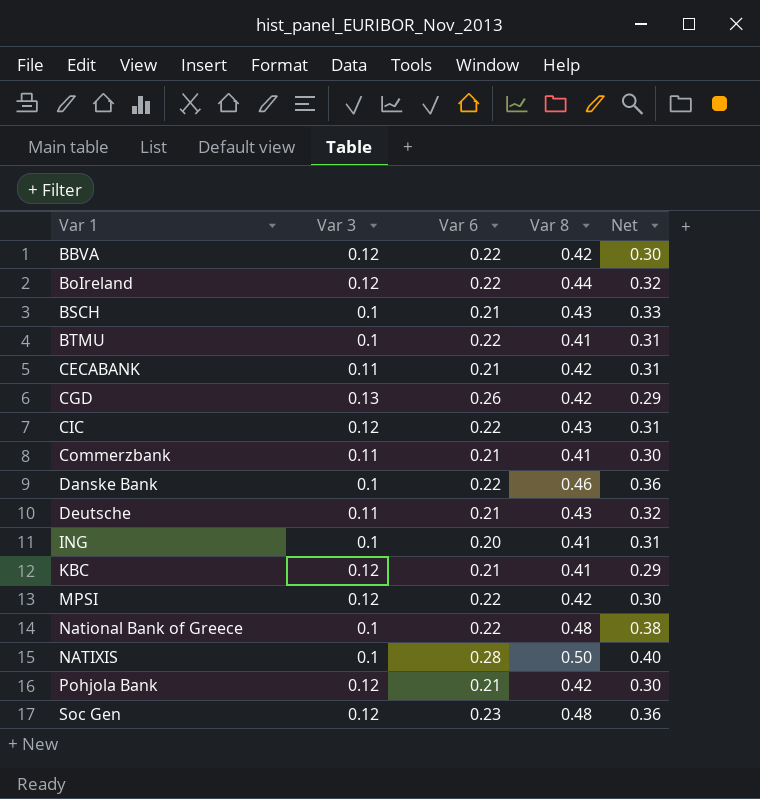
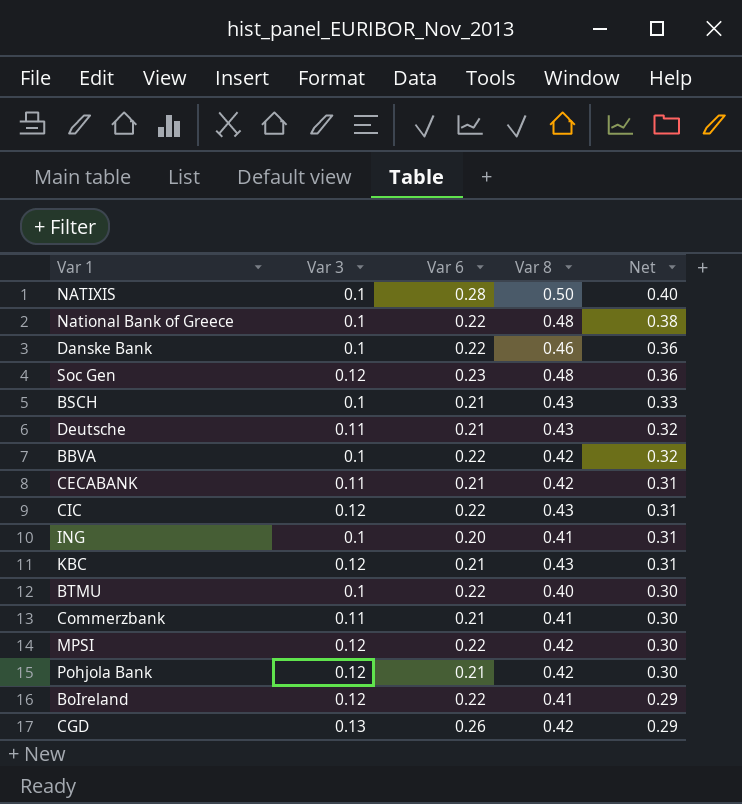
row order: Var 1 ascending -> Net descending
BBVA | Var 3: 0.12 -> 0.1
BBVA | Net: 0.30 -> 0.32
KBC | Var 8: 0.41 -> 0.43
KBC | Net: 0.29 -> 0.31
BTMU | Var 8: 0.41 -> 0.40
BTMU | Net: 0.31 -> 0.30
BoIreland | Var 8: 0.44 -> 0.41
BoIreland | Net: 0.32 -> 0.29

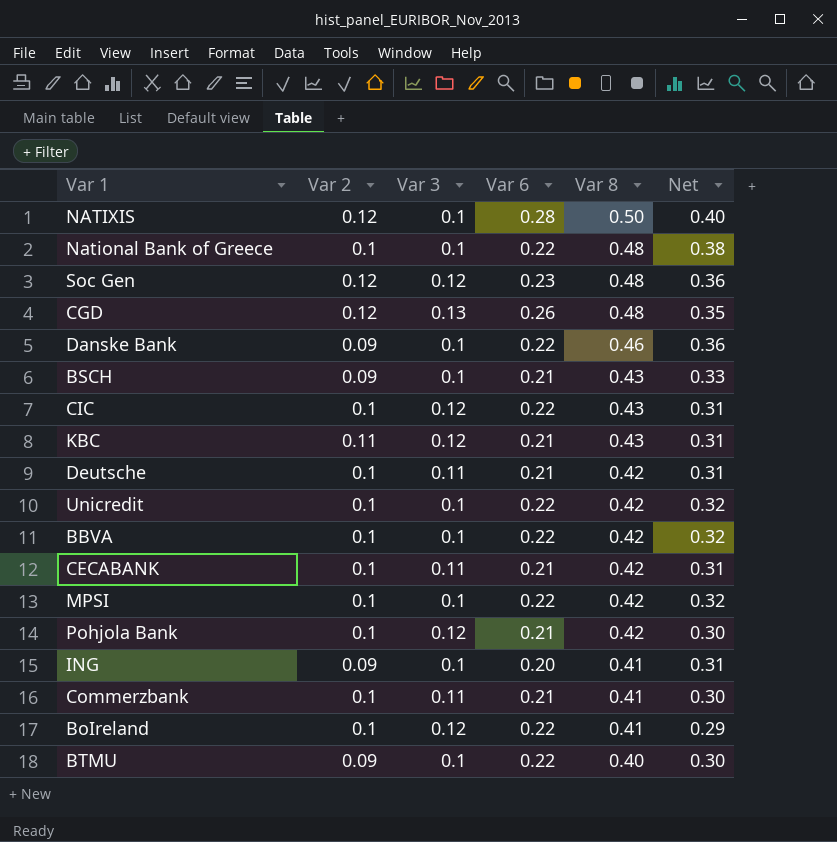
row order: Net descending -> Var 8 descending
column Var 2 | position: none -> 2
CGD | Var 8: 0.42 -> 0.48
CGD | Net: 0.29 -> 0.35
Deutsche | Var 8: 0.43 -> 0.42
Deutsche | Net: 0.32 -> 0.31
row Unicredit: none -> 0.1 | 0.1 | 0.22 | 0.42 | 0.32
MPSI | Var 3: 0.12 -> 0.1
MPSI | Net: 0.30 -> 0.32

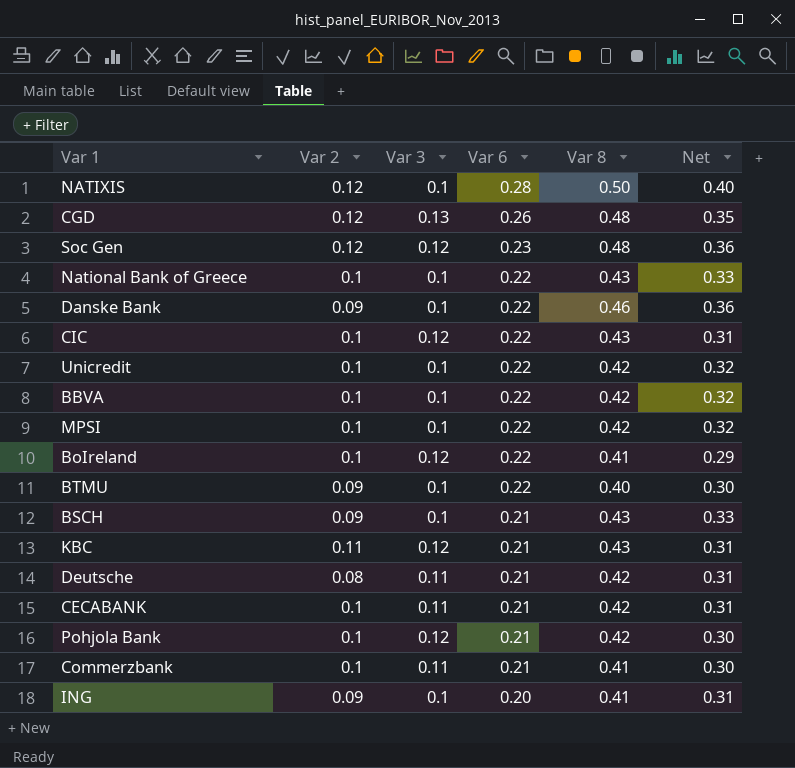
row order: Var 8 descending -> Var 6 descending
National Bank of Greece | Var 8: 0.48 -> 0.43
National Bank of Greece | Net: 0.38 -> 0.33
Deutsche | Var 2: 0.1 -> 0.08

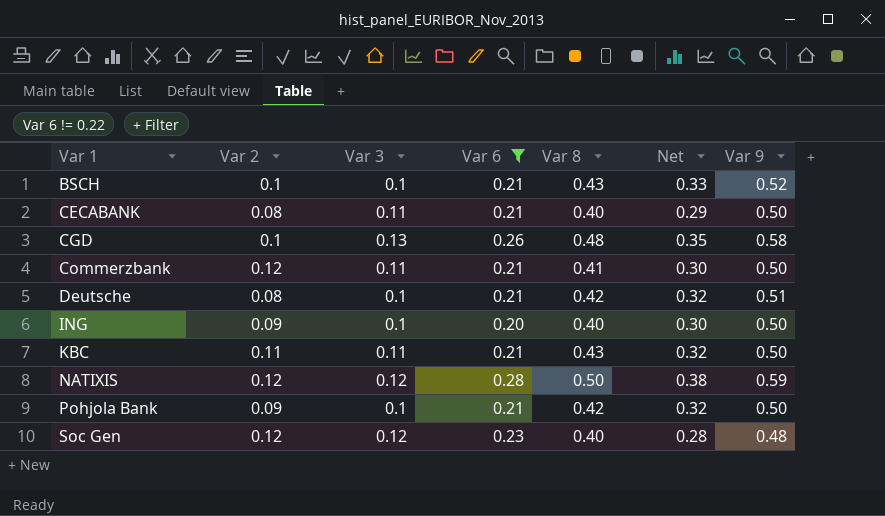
filter: none -> Var 6 != 0.22
row order: Var 6 descending -> Var 1 ascending
column Var 9 | position: none -> 7
BSCH | Var 2: 0.09 -> 0.1
CECABANK | Var 2: 0.1 -> 0.08
CECABANK | Var 8: 0.42 -> 0.40
CECABANK | Net: 0.31 -> 0.29
CGD | Var 2: 0.12 -> 0.1
Commerzbank | Var 2: 0.1 -> 0.12
Deutsche | Var 3: 0.11 -> 0.1
Deutsche | Net: 0.31 -> 0.32
ING | Var 8: 0.41 -> 0.40
ING | Net: 0.31 -> 0.30
KBC | Var 3: 0.12 -> 0.11
KBC | Net: 0.31 -> 0.32
NATIXIS | Var 3: 0.1 -> 0.12
NATIXIS | Net: 0.40 -> 0.38
Pohjola Bank | Var 2: 0.1 -> 0.09
Pohjola Bank | Var 3: 0.12 -> 0.1
Pohjola Bank | Net: 0.30 -> 0.32
Soc Gen | Var 8: 0.48 -> 0.40
Soc Gen | Net: 0.36 -> 0.28

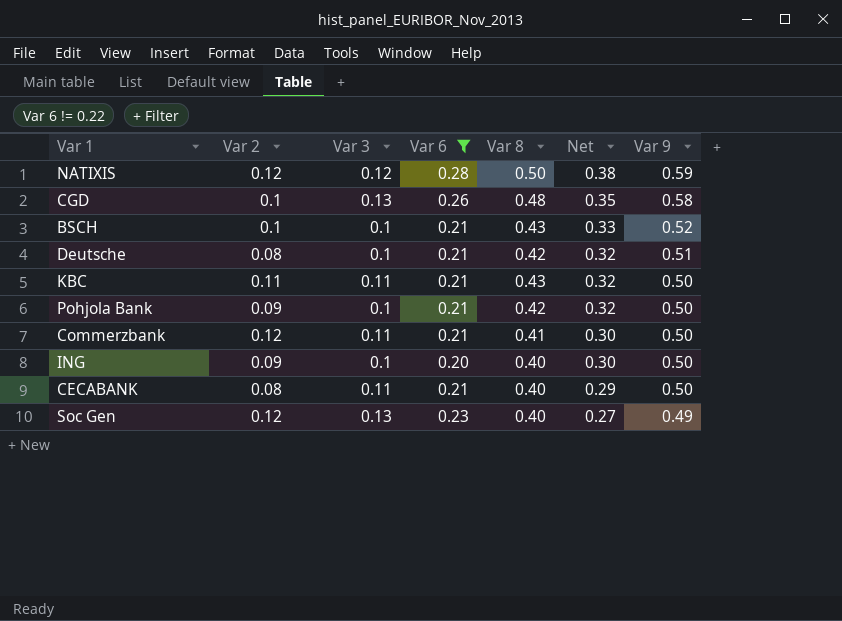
row order: Var 1 ascending -> Net descending
Soc Gen | Var 3: 0.12 -> 0.13
Soc Gen | Net: 0.28 -> 0.27
Soc Gen | Var 9: 0.48 -> 0.49

